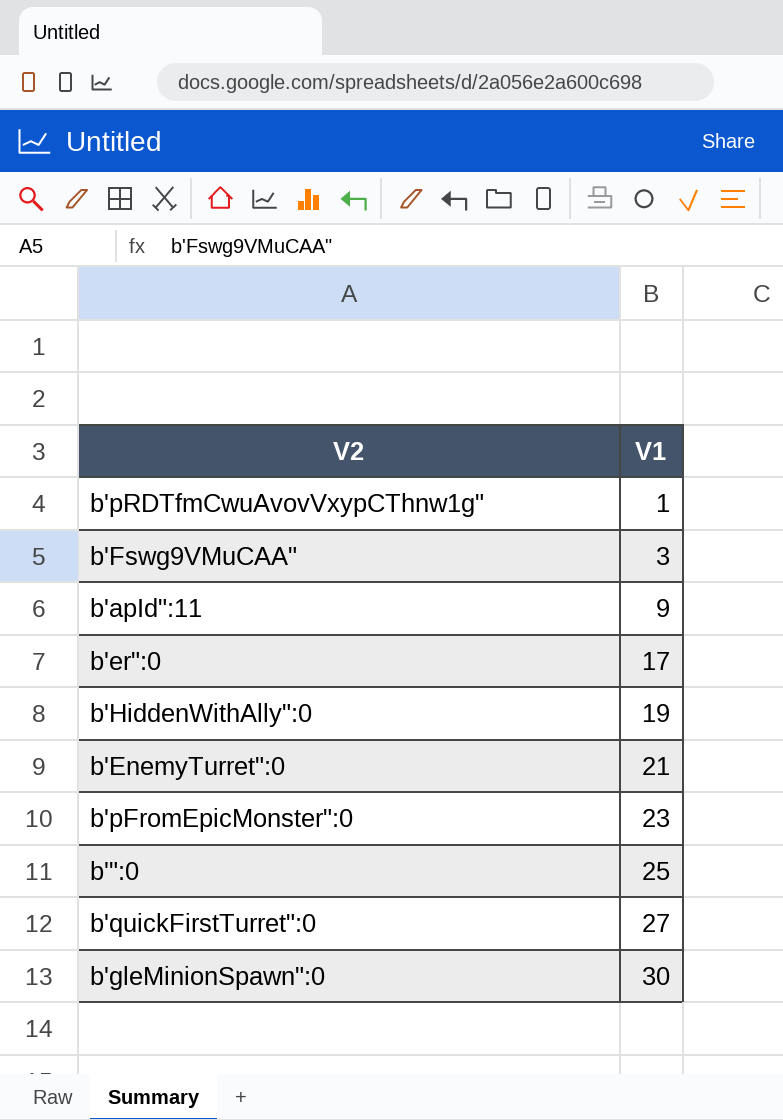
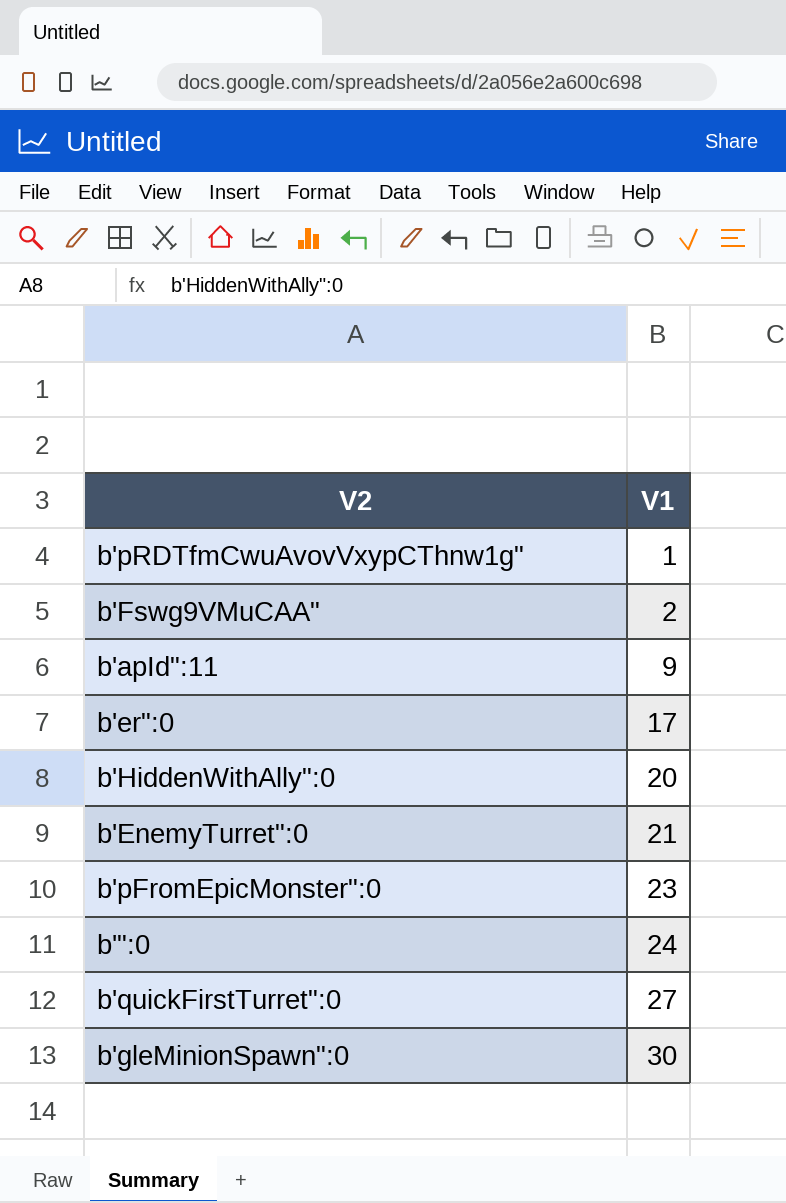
b'Fswg9VMuCAA" | V1: 3 -> 2
b'HiddenWithAlly":0 | V1: 19 -> 20
b'":0 | V1: 25 -> 24

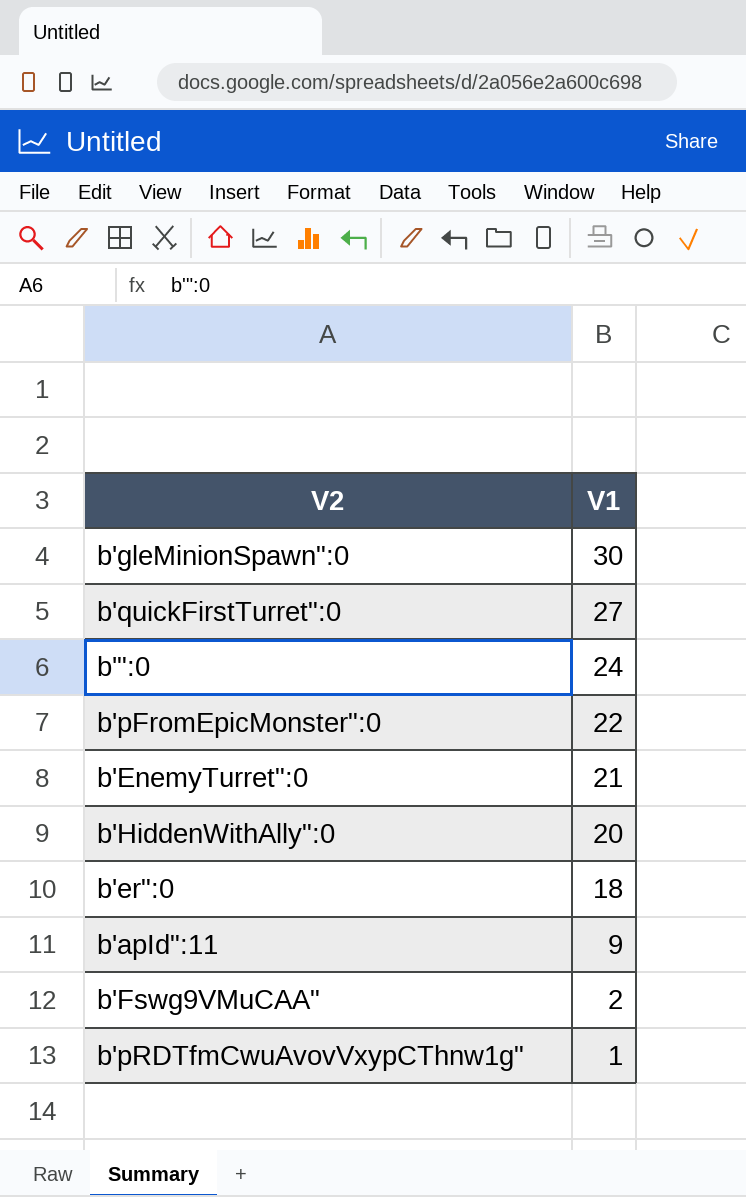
row order: V1 ascending -> V1 descending
b'pFromEpicMonster":0 | V1: 23 -> 22
b'er":0 | V1: 17 -> 18

